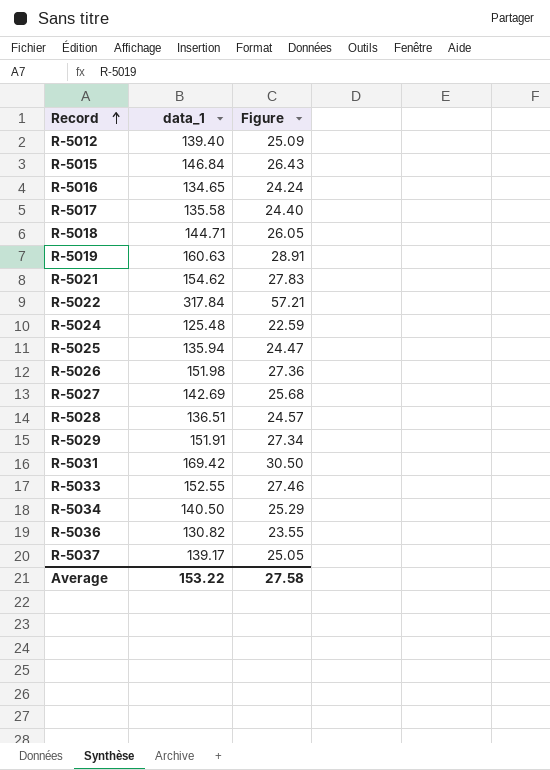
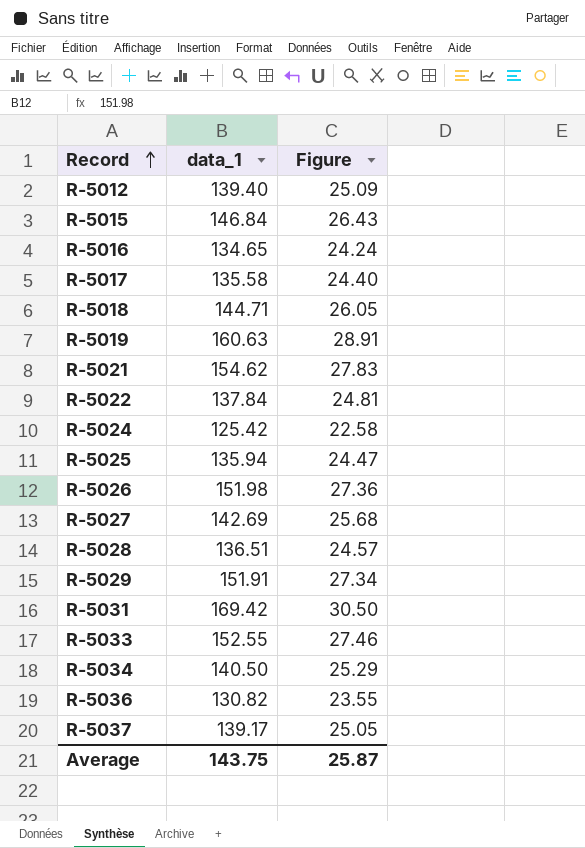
R-5022 | data_1: 317.84 -> 137.84
R-5022 | Figure: 57.21 -> 24.81
R-5024 | data_1: 125.48 -> 125.42
R-5024 | Figure: 22.59 -> 22.58
Average | data_1: 153.22 -> 143.75
Average | Figure: 27.58 -> 25.87

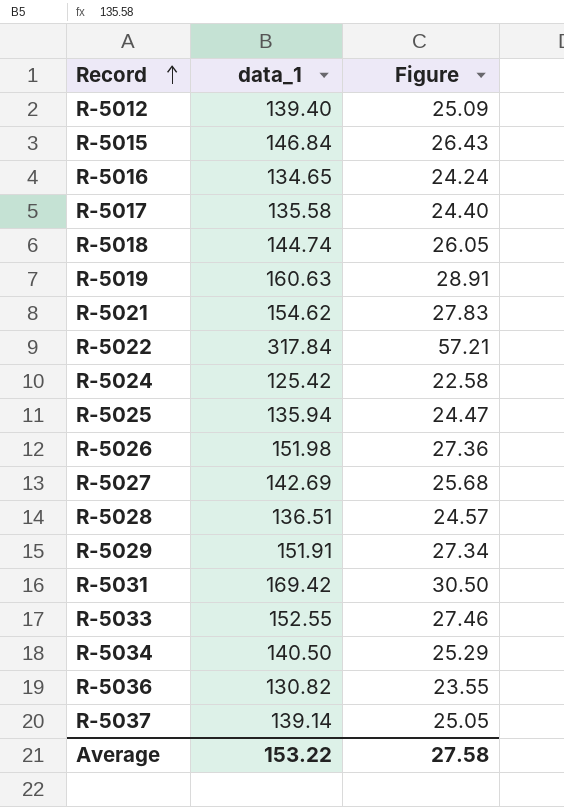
R-5018 | data_1: 144.71 -> 144.74
R-5022 | data_1: 137.84 -> 317.84
R-5022 | Figure: 24.81 -> 57.21
R-5037 | data_1: 139.17 -> 139.14
Average | data_1: 143.75 -> 153.22
Average | Figure: 25.87 -> 27.58

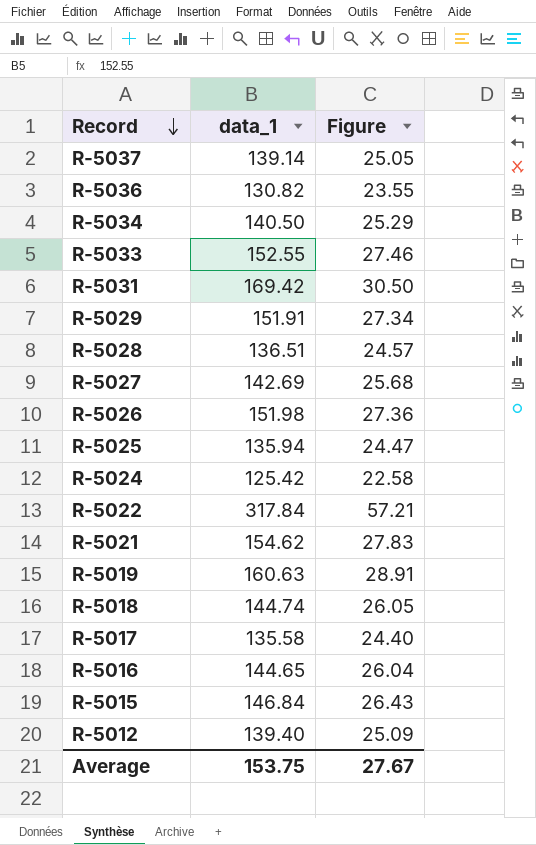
row order: Record ascending -> Record descending
R-5016 | data_1: 134.65 -> 144.65
R-5016 | Figure: 24.24 -> 26.04
Average | data_1: 153.22 -> 153.75
Average | Figure: 27.58 -> 27.67

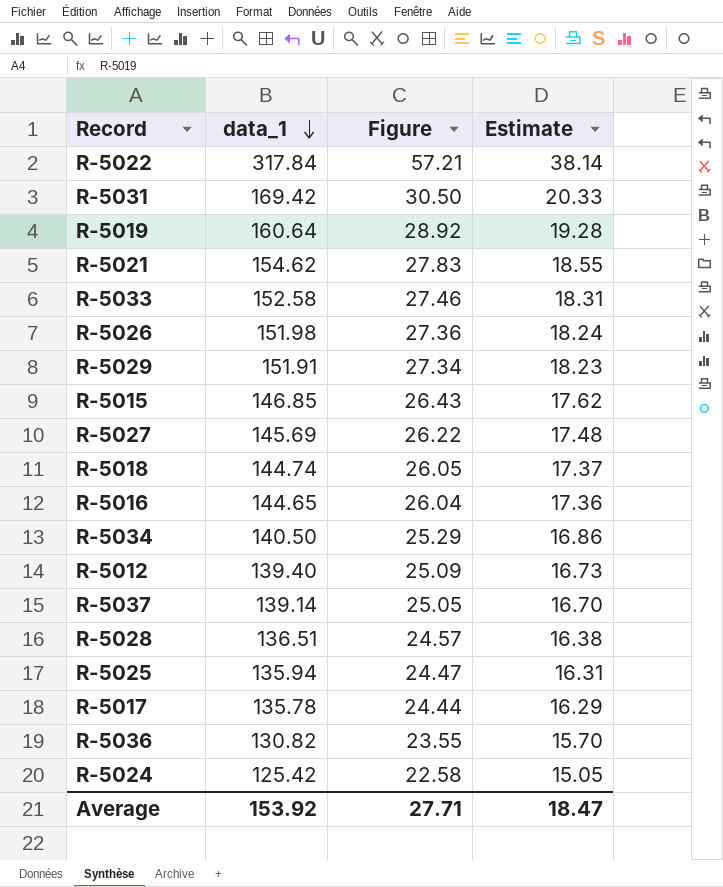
row order: Record descending -> data_1 descending
column Estimate | formula: none -> [data_1] * 0.12
R-5019 | data_1: 160.63 -> 160.64
R-5019 | Figure: 28.91 -> 28.92
R-5033 | data_1: 152.55 -> 152.58
R-5015 | data_1: 146.84 -> 146.85
R-5027 | data_1: 142.69 -> 145.69
R-5027 | Figure: 25.68 -> 26.22
R-5017 | data_1: 135.58 -> 135.78
R-5017 | Figure: 24.40 -> 24.44
Average | data_1: 153.75 -> 153.92
Average | Figure: 27.67 -> 27.71

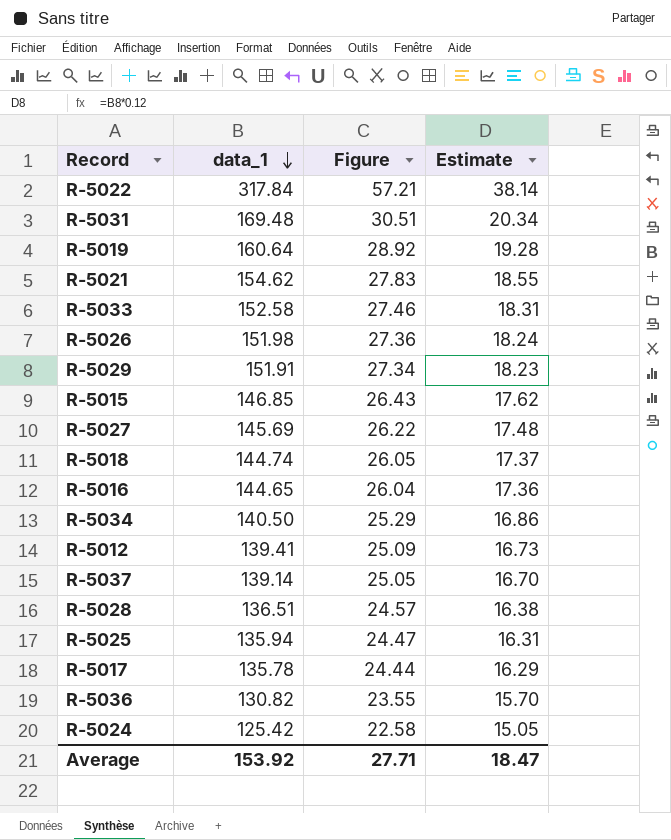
R-5031 | data_1: 169.42 -> 169.48
R-5031 | Figure: 30.50 -> 30.51
R-5031 | Estimate: 20.33 -> 20.34
R-5012 | data_1: 139.40 -> 139.41

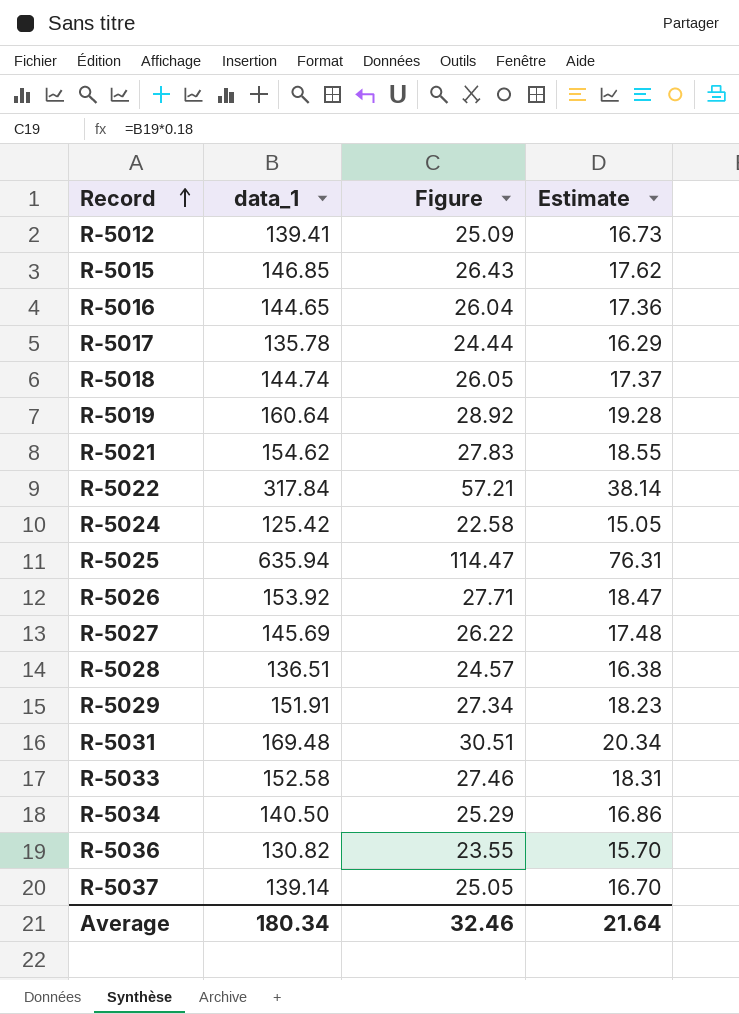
row order: data_1 descending -> Record ascending
R-5025 | data_1: 135.94 -> 635.94
R-5025 | Figure: 24.47 -> 114.47
R-5025 | Estimate: 16.31 -> 76.31
R-5026 | data_1: 151.98 -> 153.92
R-5026 | Figure: 27.36 -> 27.71
R-5026 | Estimate: 18.24 -> 18.47
Average | data_1: 153.92 -> 180.34
Average | Figure: 27.71 -> 32.46
Average | Estimate: 18.47 -> 21.64

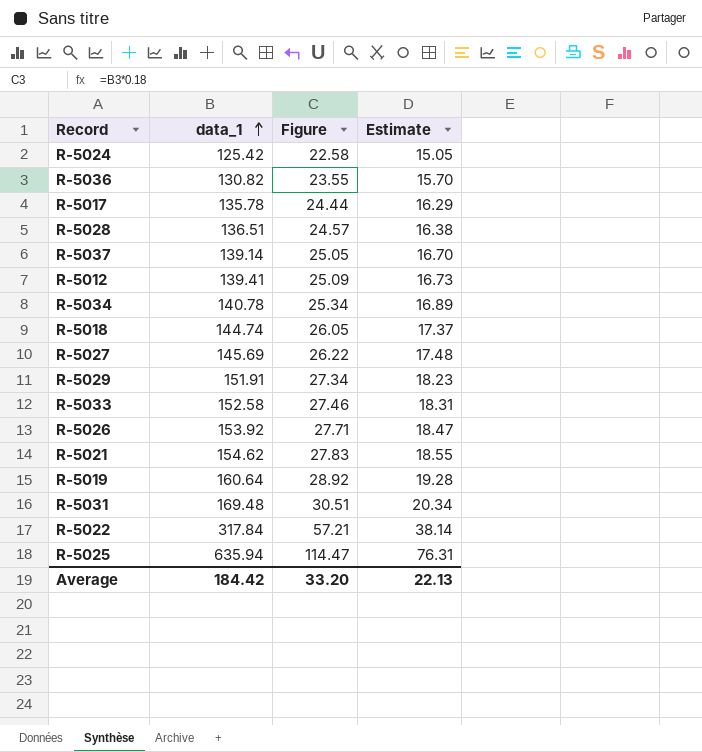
row order: Record ascending -> data_1 ascending
row R-5015: 146.85 | 26.43 | 17.62 -> none
row R-5016: 144.65 | 26.04 | 17.36 -> none
R-5034 | data_1: 140.50 -> 140.78
R-5034 | Figure: 25.29 -> 25.34
R-5034 | Estimate: 16.86 -> 16.89
Average | data_1: 180.34 -> 184.42
Average | Figure: 32.46 -> 33.20
Average | Estimate: 21.64 -> 22.13

